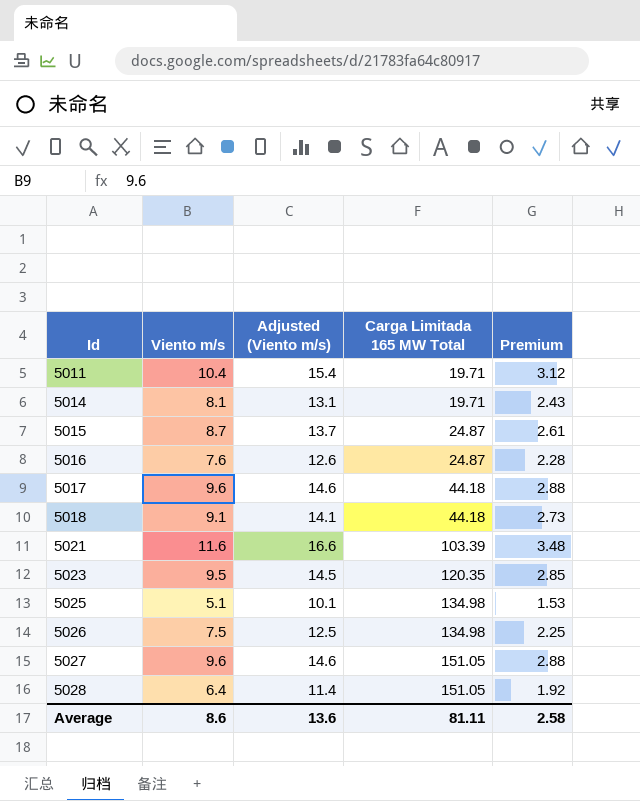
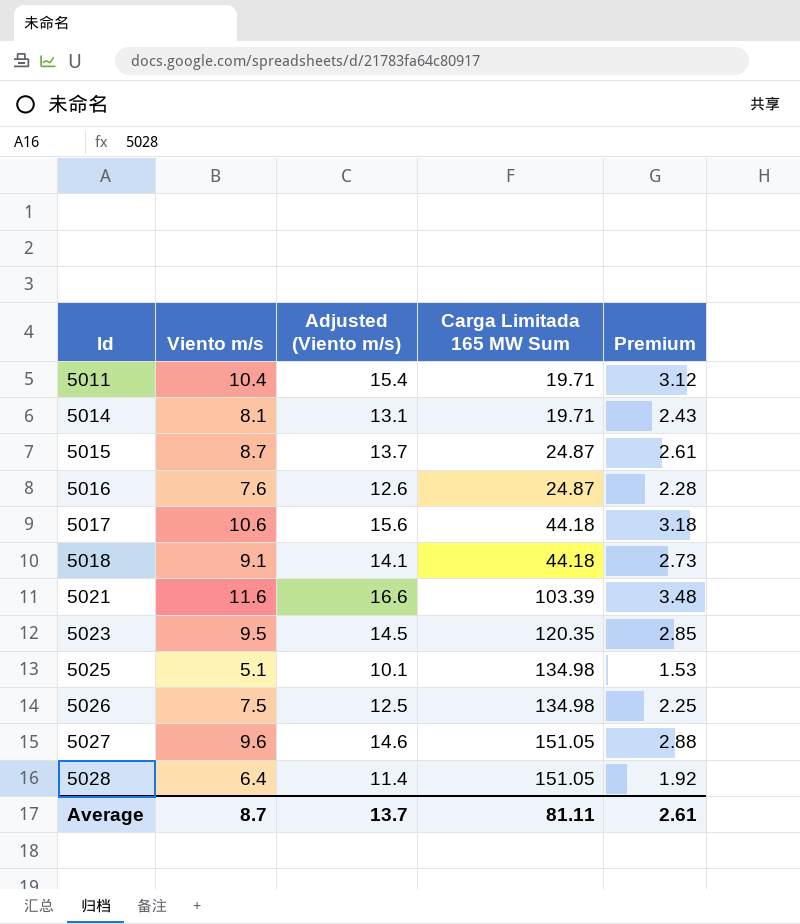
column name: Carga Limitada 165 MW Total -> Carga Limitada 165 MW Sum
5017 | Viento m/s: 9.6 -> 10.6
5017 | Adjusted (Viento m/s): 14.6 -> 15.6
5017 | Premium: 2.88 -> 3.18
Average | Viento m/s: 8.6 -> 8.7
Average | Adjusted (Viento m/s): 13.6 -> 13.7
Average | Premium: 2.58 -> 2.61

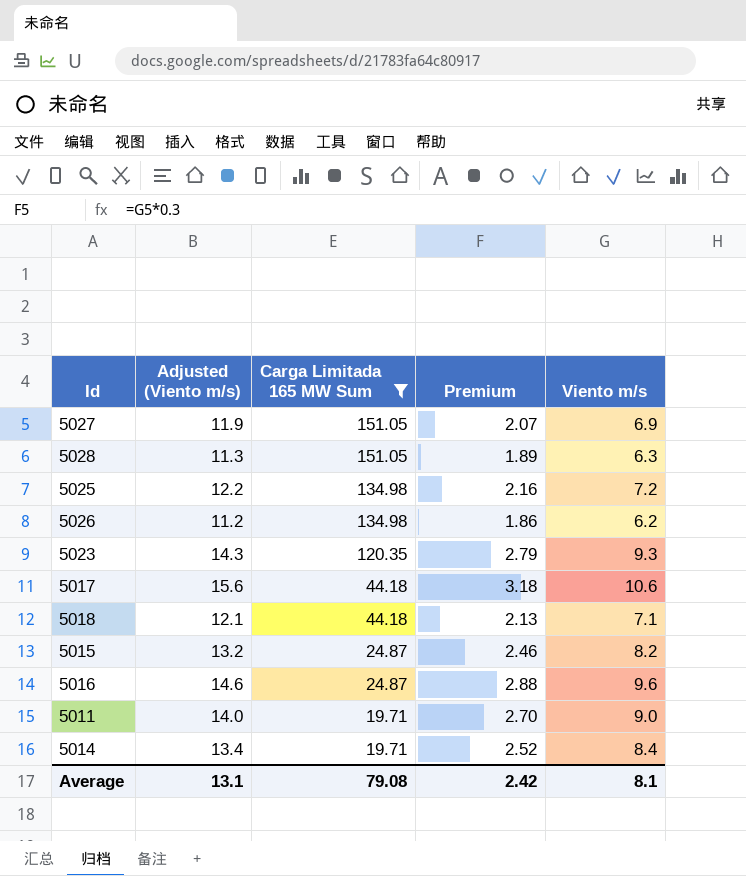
filter: none -> Carga Limitada 165 MW Sum != 103.39
row order: Id ascending -> Carga Limitada 165 MW Sum descending
column Viento m/s | position: 2 -> 5
5027 | Adjusted (Viento m/s): 14.6 -> 11.9
5027 | Premium: 2.88 -> 2.07
5027 | Viento m/s: 9.6 -> 6.9
5028 | Adjusted (Viento m/s): 11.4 -> 11.3
5028 | Premium: 1.92 -> 1.89
5028 | Viento m/s: 6.4 -> 6.3
5025 | Adjusted (Viento m/s): 10.1 -> 12.2
5025 | Premium: 1.53 -> 2.16
5025 | Viento m/s: 5.1 -> 7.2
5026 | Adjusted (Viento m/s): 12.5 -> 11.2
5026 | Premium: 2.25 -> 1.86
5026 | Viento m/s: 7.5 -> 6.2
5023 | Adjusted (Viento m/s): 14.5 -> 14.3
5023 | Premium: 2.85 -> 2.79
5023 | Viento m/s: 9.5 -> 9.3
5018 | Adjusted (Viento m/s): 14.1 -> 12.1
5018 | Premium: 2.73 -> 2.13
5018 | Viento m/s: 9.1 -> 7.1
5015 | Adjusted (Viento m/s): 13.7 -> 13.2
5015 | Premium: 2.61 -> 2.46
5015 | Viento m/s: 8.7 -> 8.2
5016 | Adjusted (Viento m/s): 12.6 -> 14.6
5016 | Premium: 2.28 -> 2.88
5016 | Viento m/s: 7.6 -> 9.6
5011 | Adjusted (Viento m/s): 15.4 -> 14.0
5011 | Premium: 3.12 -> 2.70
5011 | Viento m/s: 10.4 -> 9.0
5014 | Adjusted (Viento m/s): 13.1 -> 13.4
5014 | Premium: 2.43 -> 2.52
5014 | Viento m/s: 8.1 -> 8.4
Average | Adjusted (Viento m/s): 13.7 -> 13.1
Average | Carga Limitada 165 MW Sum: 81.11 -> 79.08
Average | Premium: 2.61 -> 2.42
Average | Viento m/s: 8.7 -> 8.1

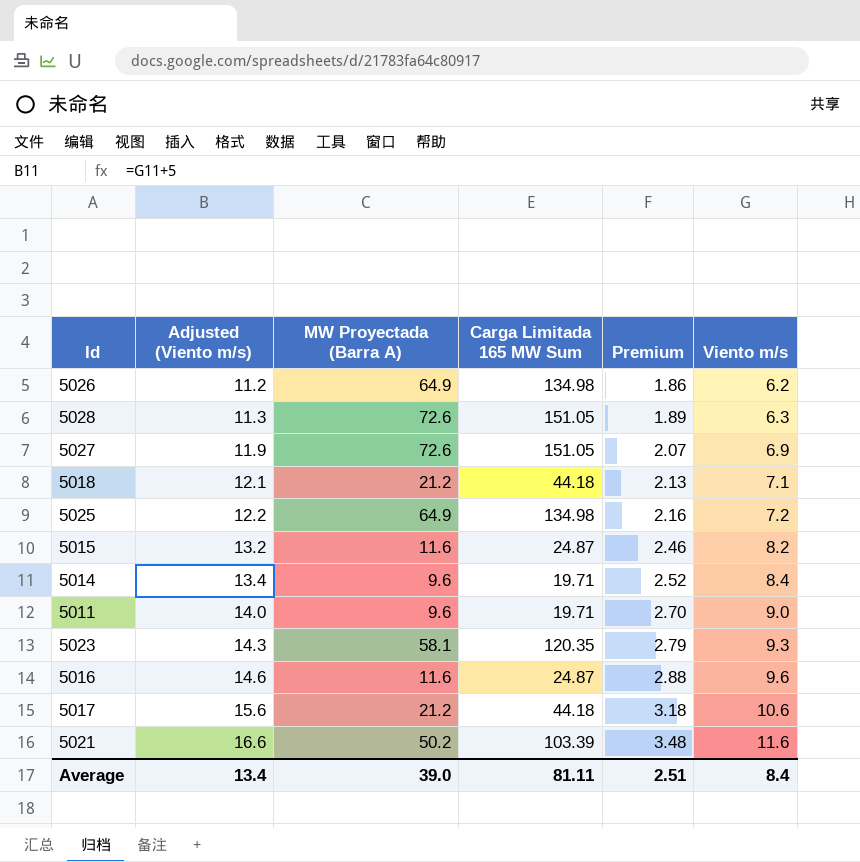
filter: Carga Limitada 165 MW Sum != 103.39 -> none
row order: Carga Limitada 165 MW Sum descending -> Adjusted (Viento m/s) ascending
column MW Proyectada (Barra A) | position: none -> 3
Average | Adjusted (Viento m/s): 13.1 -> 13.4
Average | Carga Limitada 165 MW Sum: 79.08 -> 81.11
Average | Premium: 2.42 -> 2.51
Average | Viento m/s: 8.1 -> 8.4

